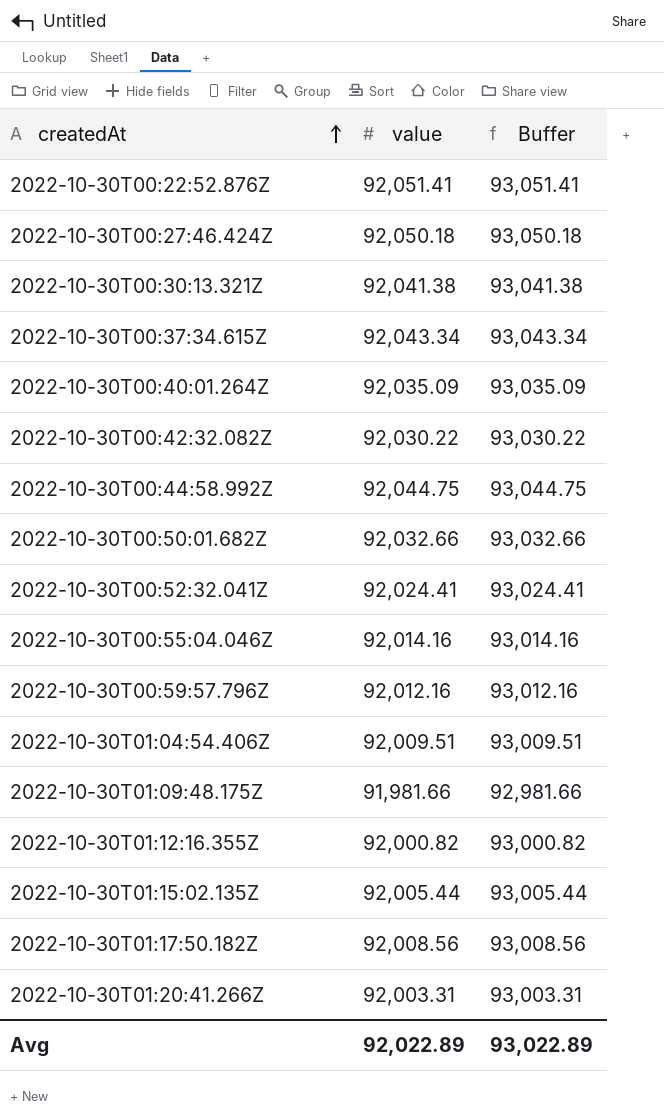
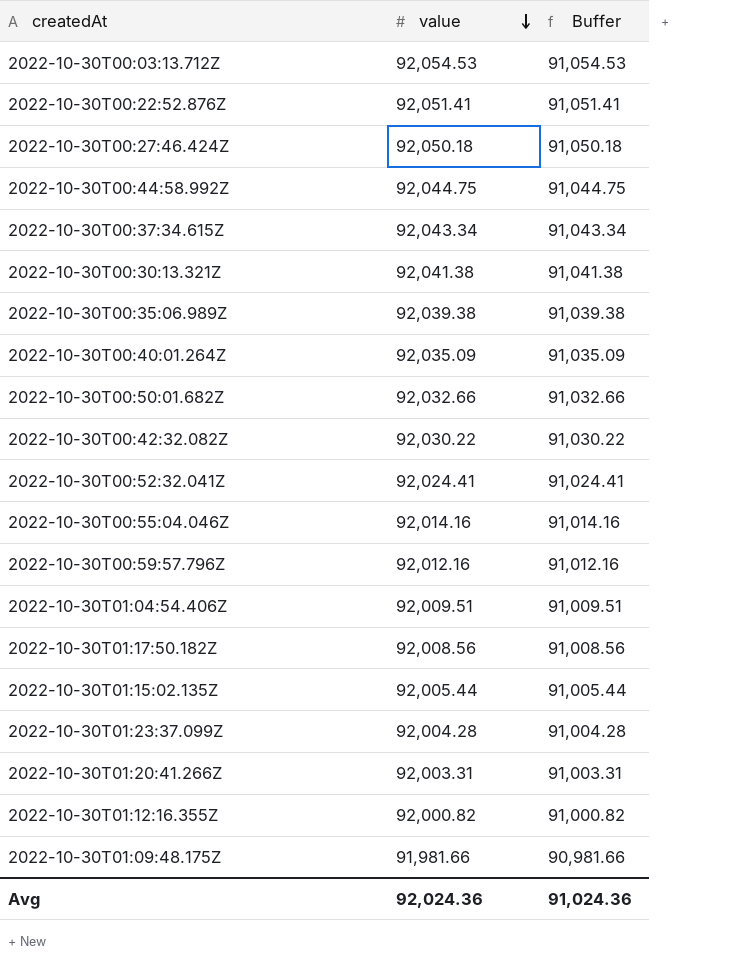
row order: createdAt ascending -> value descending
column Buffer | formula: [value] + 1000 -> [value] - 1000
row 2022-10-30T00:03:13.712Z: none -> 92,054.53 | 91,054.53
row 2022-10-30T00:35:06.989Z: none -> 92,039.38 | 91,039.38
row 2022-10-30T01:23:37.099Z: none -> 92,004.28 | 91,004.28
Avg | value: 92,022.89 -> 92,024.36
Avg | Buffer: 93,022.89 -> 91,024.36

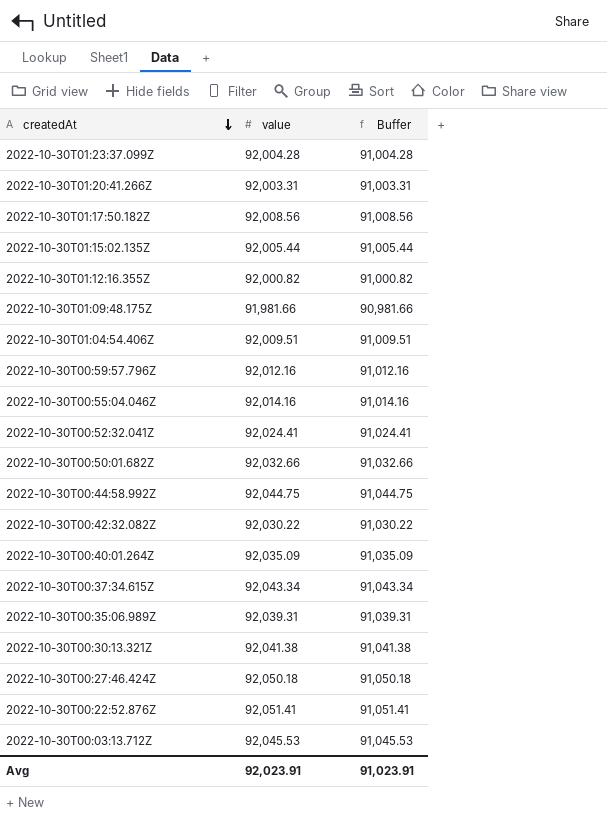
row order: value descending -> createdAt descending
2022-10-30T00:35:06.989Z | value: 92,039.38 -> 92,039.31
2022-10-30T00:35:06.989Z | Buffer: 91,039.38 -> 91,039.31
2022-10-30T00:03:13.712Z | value: 92,054.53 -> 92,045.53
2022-10-30T00:03:13.712Z | Buffer: 91,054.53 -> 91,045.53
Avg | value: 92,024.36 -> 92,023.91
Avg | Buffer: 91,024.36 -> 91,023.91

